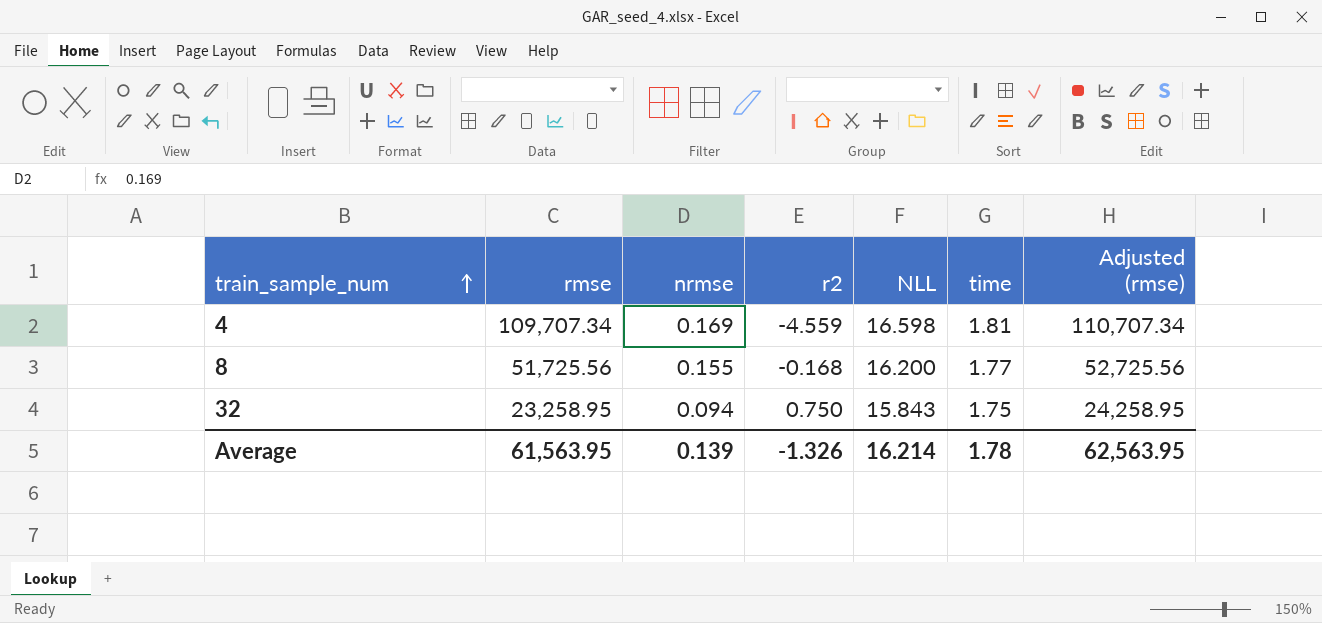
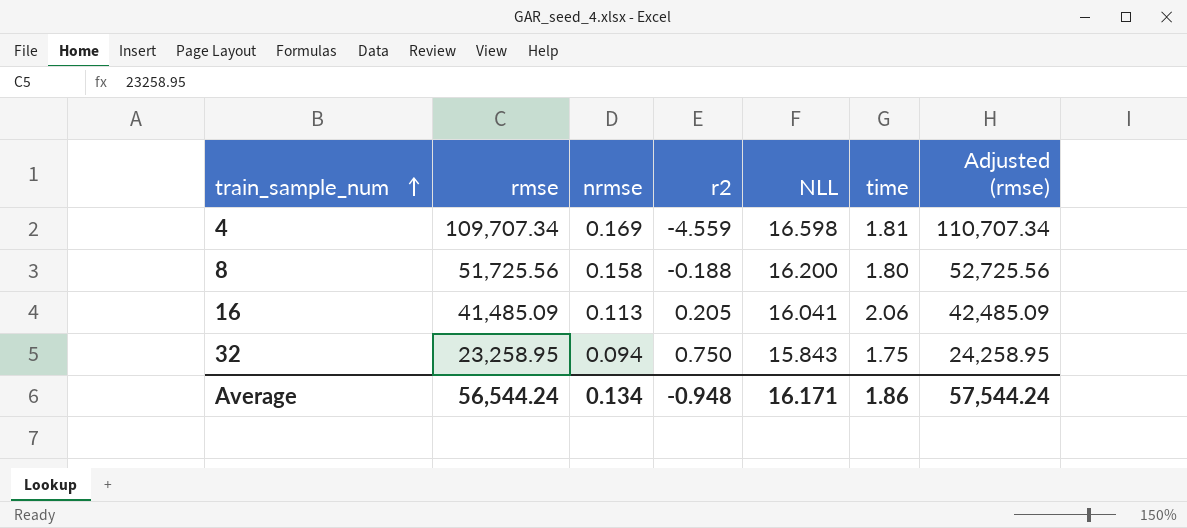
8 | nrmse: 0.155 -> 0.158
8 | r2: -0.168 -> -0.188
8 | time: 1.77 -> 1.80
row 16: none -> 41,485.09 | 0.113 | 0.205 | 16.041 | 2.06 | 42,485.09
Average | rmse: 61,563.95 -> 56,544.24
Average | nrmse: 0.139 -> 0.134
Average | r2: -1.326 -> -0.948
Average | NLL: 16.214 -> 16.171
Average | time: 1.78 -> 1.86
Average | Adjusted (rmse): 62,563.95 -> 57,544.24

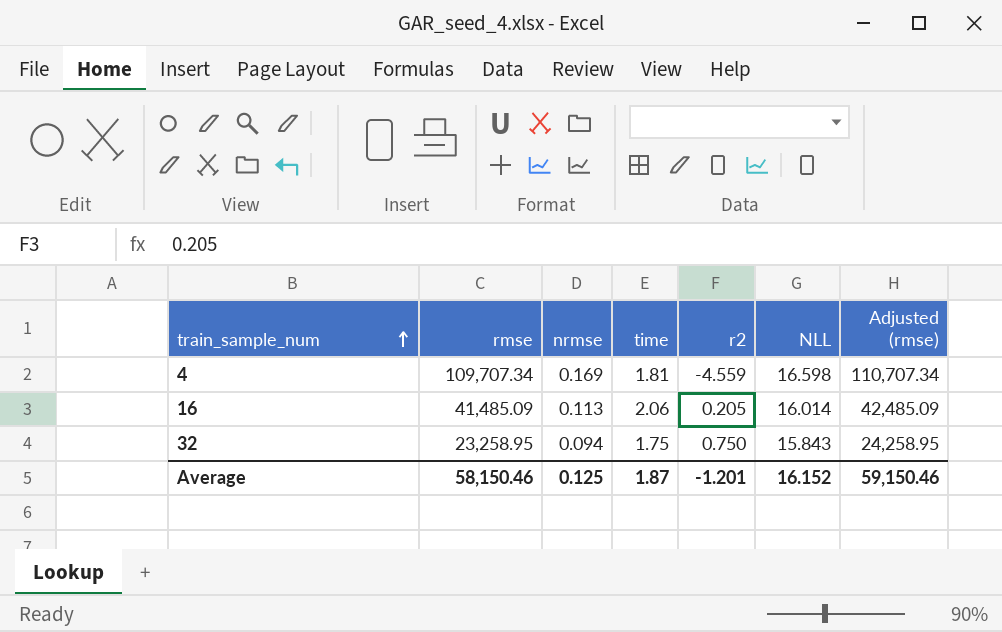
column time | position: 6 -> 4
row 8: 51,725.56 | 0.158 | -0.188 | 16.200 | 1.80 | 52,725.56 -> none
16 | NLL: 16.041 -> 16.014
Average | rmse: 56,544.24 -> 58,150.46
Average | nrmse: 0.134 -> 0.125
Average | time: 1.86 -> 1.87
Average | r2: -0.948 -> -1.201
Average | NLL: 16.171 -> 16.152
Average | Adjusted (rmse): 57,544.24 -> 59,150.46

